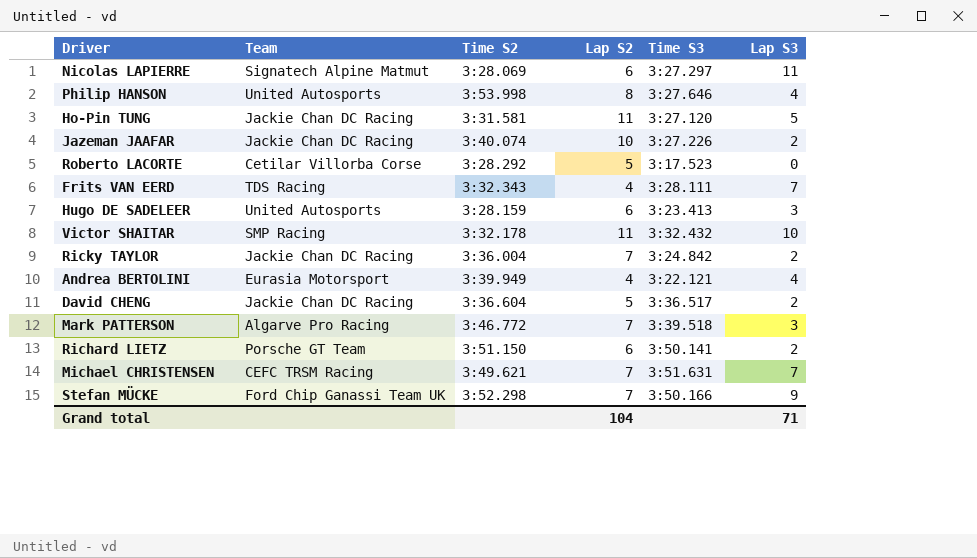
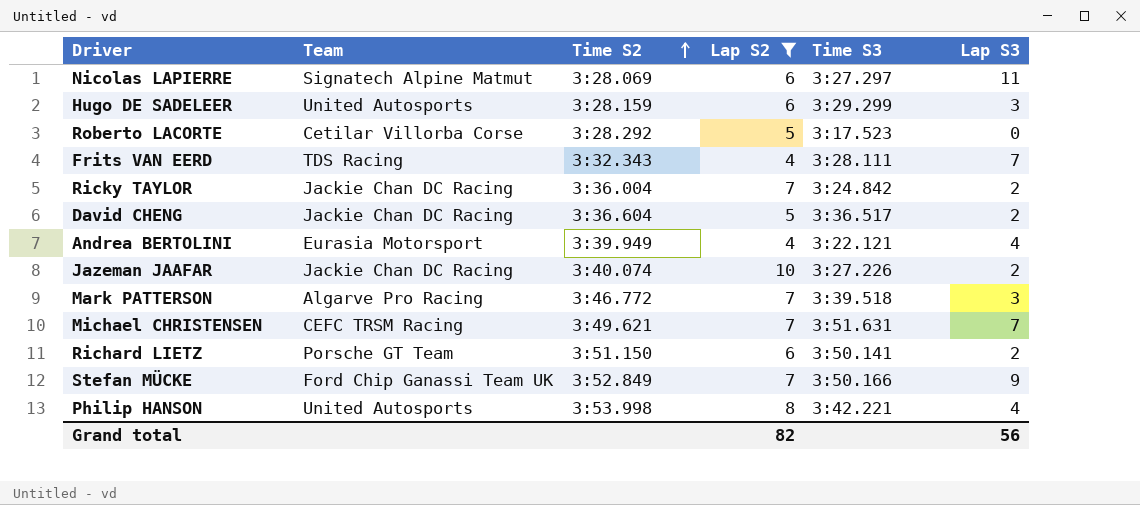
filter: none -> Lap S2 != 11
row order: none -> Time S2 ascending
Hugo DE SADELEER | Time S3: 3:23.413 -> 3:29.299
Stefan MÜCKE | Time S2: 3:52.298 -> 3:52.849
Philip HANSON | Time S3: 3:27.646 -> 3:42.221
Grand total | Lap S2: 104 -> 82
Grand total | Lap S3: 71 -> 56

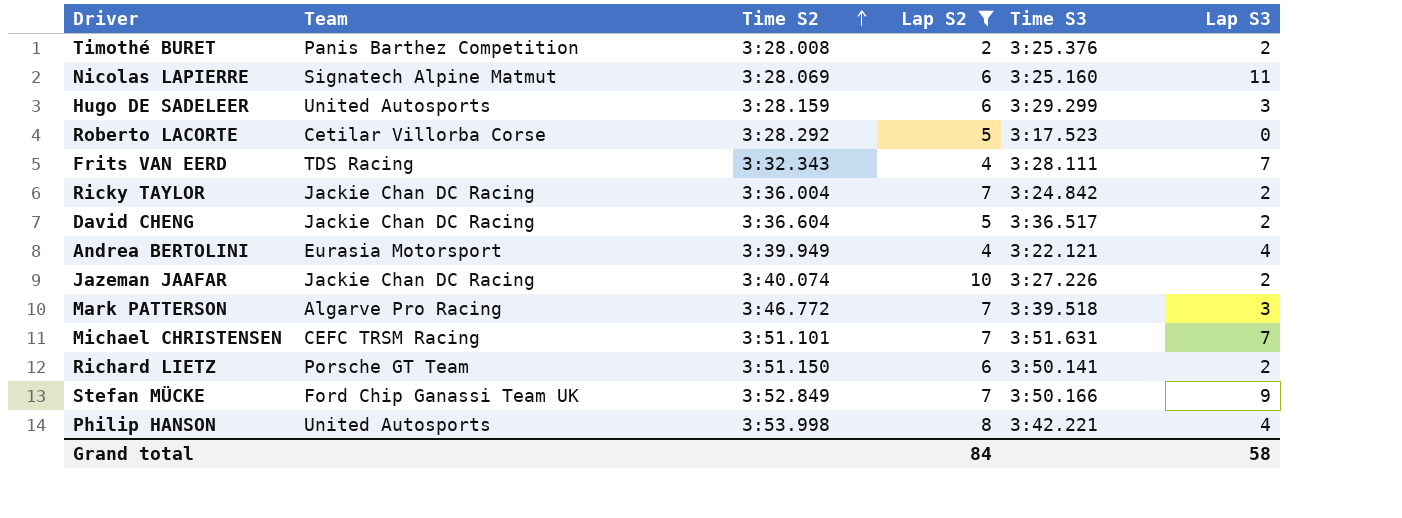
row Timothé BURET: none -> Panis Barthez Competition | 3:28.008 | 2 | 3:25.376 | 2
Nicolas LAPIERRE | Time S3: 3:27.297 -> 3:25.160
Michael CHRISTENSEN | Time S2: 3:49.621 -> 3:51.101
Grand total | Lap S2: 82 -> 84
Grand total | Lap S3: 56 -> 58

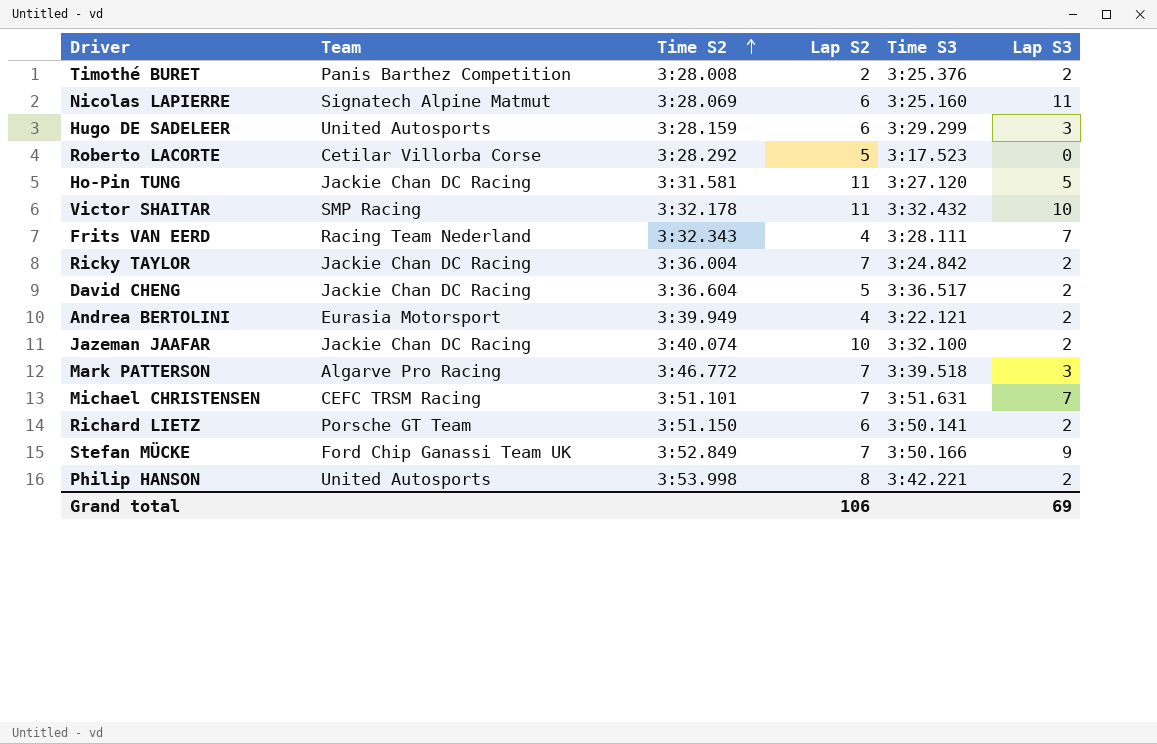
filter: Lap S2 != 11 -> none
Frits VAN EERD | Team: TDS Racing -> Racing Team Nederland
Andrea BERTOLINI | Lap S3: 4 -> 2
Jazeman JAAFAR | Time S3: 3:27.226 -> 3:32.100
Philip HANSON | Lap S3: 4 -> 2
Grand total | Lap S2: 84 -> 106
Grand total | Lap S3: 58 -> 69

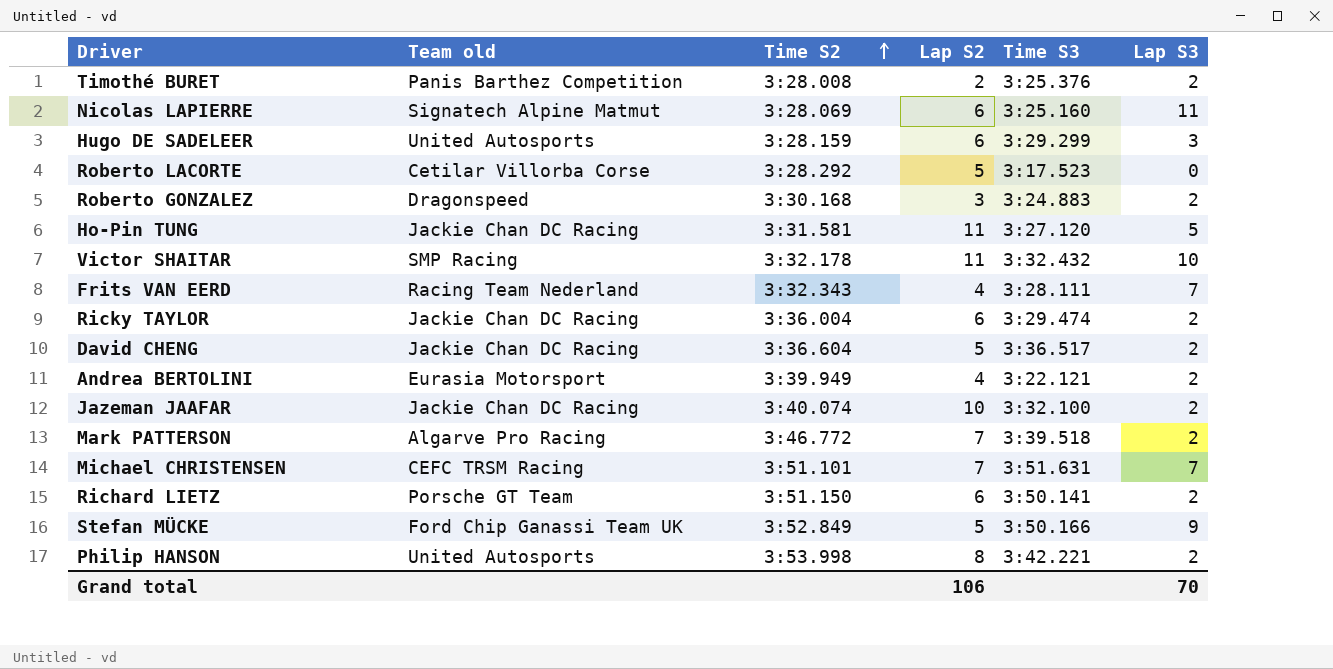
column name: Team -> Team old
row Roberto GONZALEZ: none -> Dragonspeed | 3:30.168 | 3 | 3:24.883 | 2
Ricky TAYLOR | Lap S2: 7 -> 6
Ricky TAYLOR | Time S3: 3:24.842 -> 3:29.474
Mark PATTERSON | Lap S3: 3 -> 2
Stefan MÜCKE | Lap S2: 7 -> 5
Grand total | Lap S3: 69 -> 70

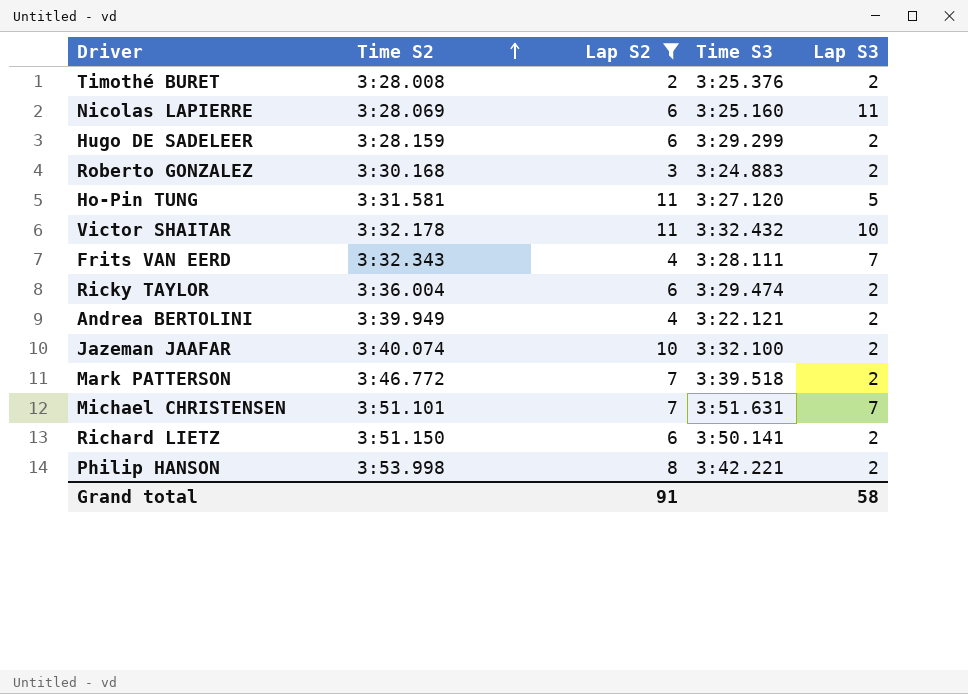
filter: none -> Lap S2 != 5
column Team old | position: 2 -> none
Hugo DE SADELEER | Lap S3: 3 -> 2
Grand total | Lap S2: 106 -> 91
Grand total | Lap S3: 70 -> 58

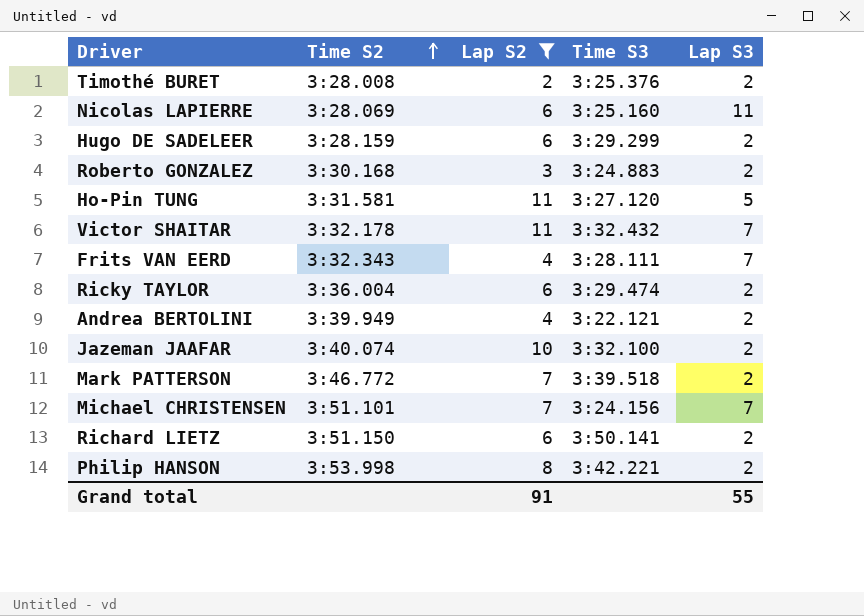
Victor SHAITAR | Lap S3: 10 -> 7
Michael CHRISTENSEN | Time S3: 3:51.631 -> 3:24.156
Grand total | Lap S3: 58 -> 55

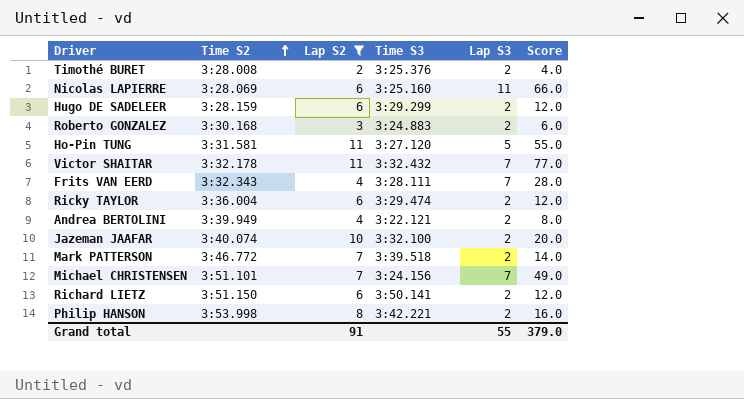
column Score | formula: none -> [Lap S2] * [Lap S3]

